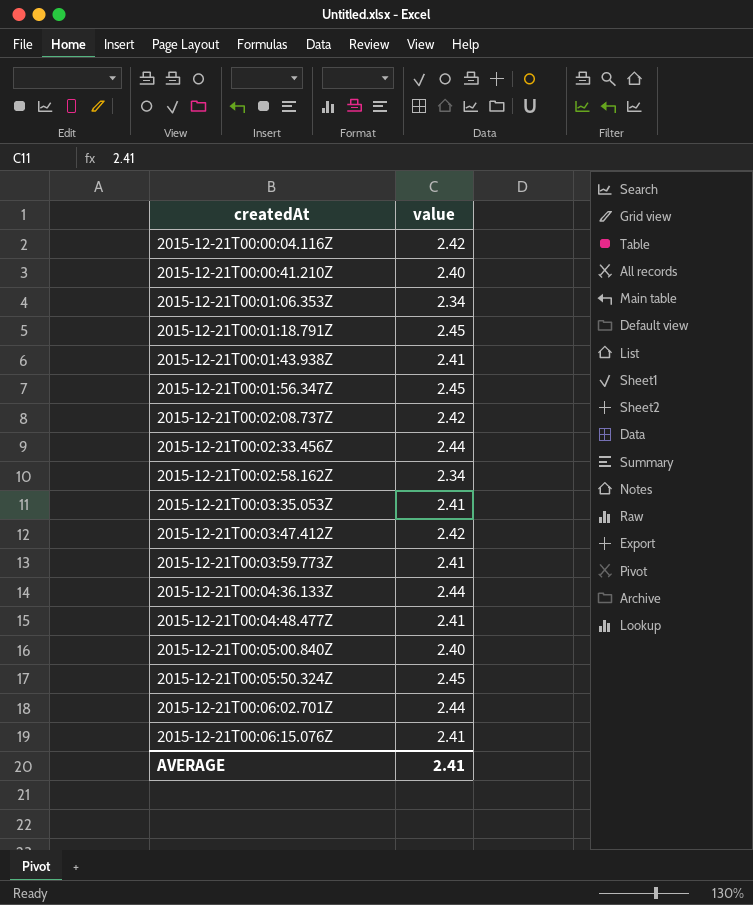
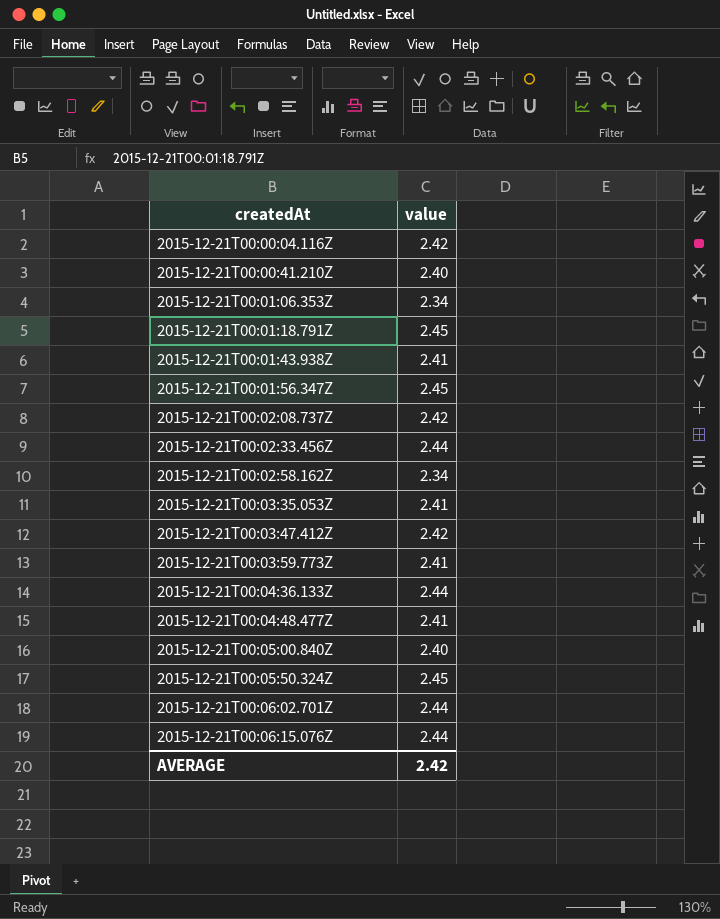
2015-12-21T00:06:15.076Z | value: 2.41 -> 2.44
AVERAGE | value: 2.41 -> 2.42

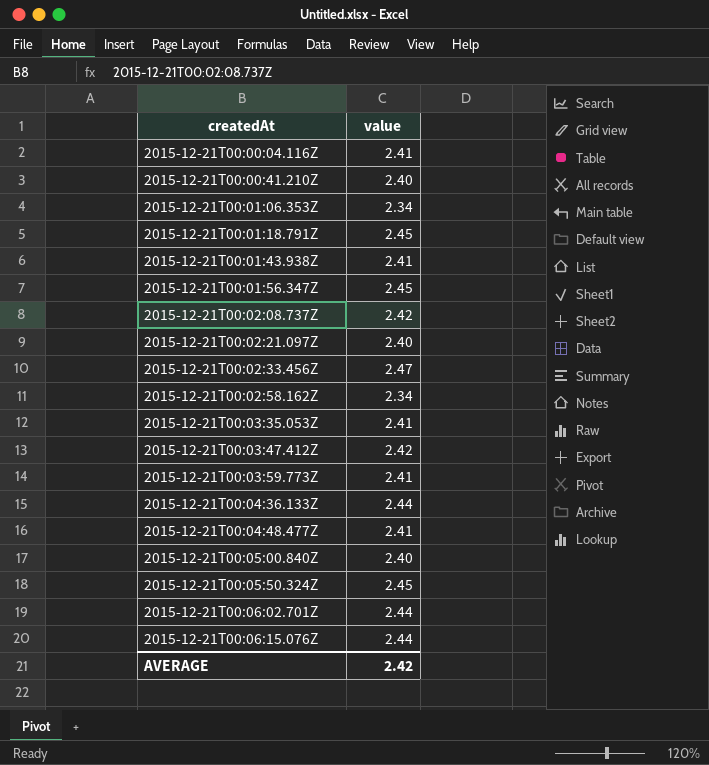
2015-12-21T00:00:04.116Z | value: 2.42 -> 2.41
row 2015-12-21T00:02:21.097Z: none -> 2.40
2015-12-21T00:02:33.456Z | value: 2.44 -> 2.47

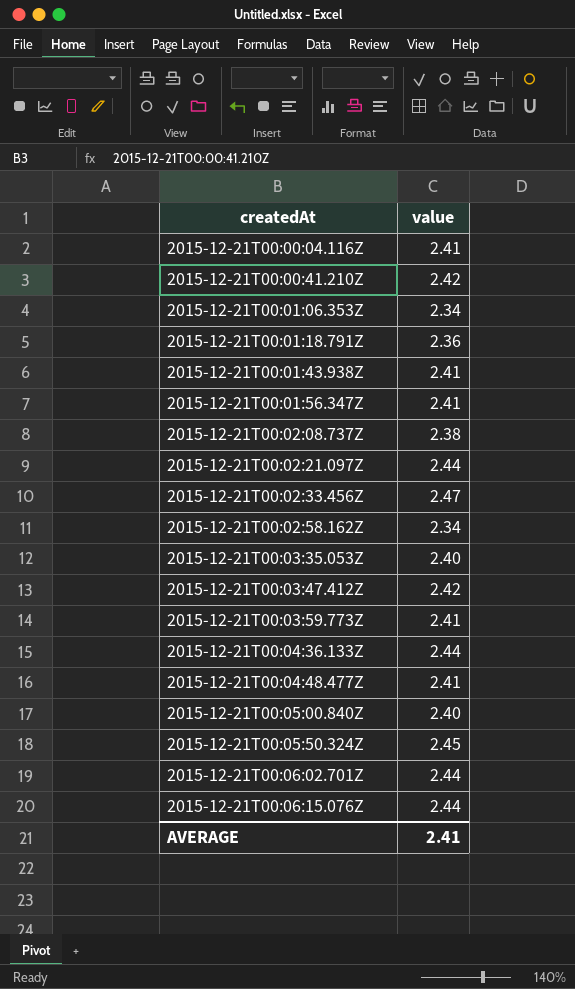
2015-12-21T00:00:41.210Z | value: 2.40 -> 2.42
2015-12-21T00:01:18.791Z | value: 2.45 -> 2.36
2015-12-21T00:01:56.347Z | value: 2.45 -> 2.41
2015-12-21T00:02:08.737Z | value: 2.42 -> 2.38
2015-12-21T00:02:21.097Z | value: 2.40 -> 2.44
2015-12-21T00:03:35.053Z | value: 2.41 -> 2.40
AVERAGE | value: 2.42 -> 2.41

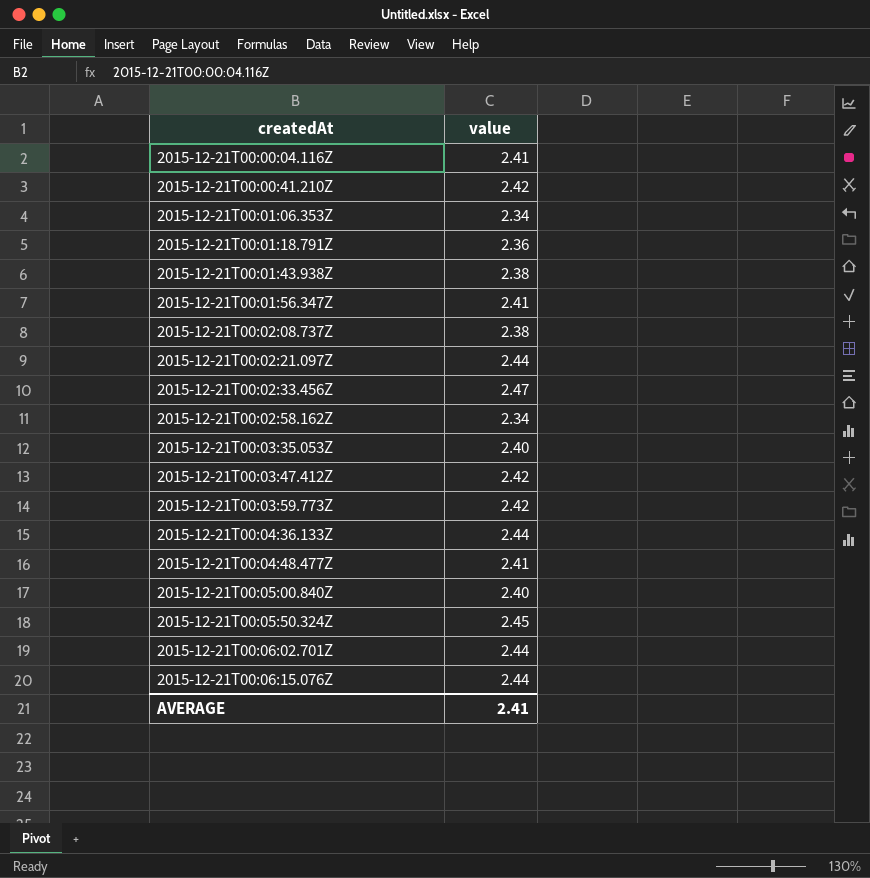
2015-12-21T00:01:43.938Z | value: 2.41 -> 2.38
2015-12-21T00:03:59.773Z | value: 2.41 -> 2.42

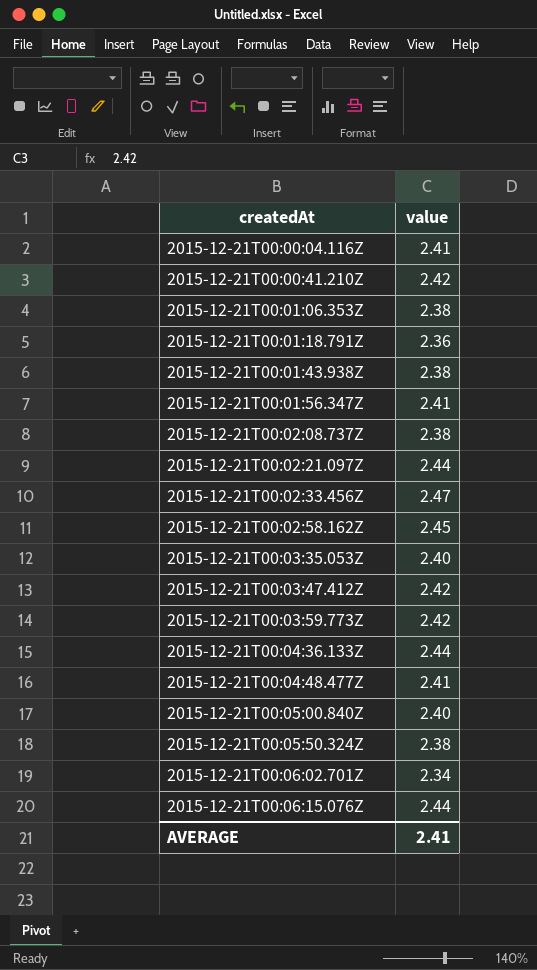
2015-12-21T00:01:06.353Z | value: 2.34 -> 2.38
2015-12-21T00:02:58.162Z | value: 2.34 -> 2.45
2015-12-21T00:05:50.324Z | value: 2.45 -> 2.38
2015-12-21T00:06:02.701Z | value: 2.44 -> 2.34

